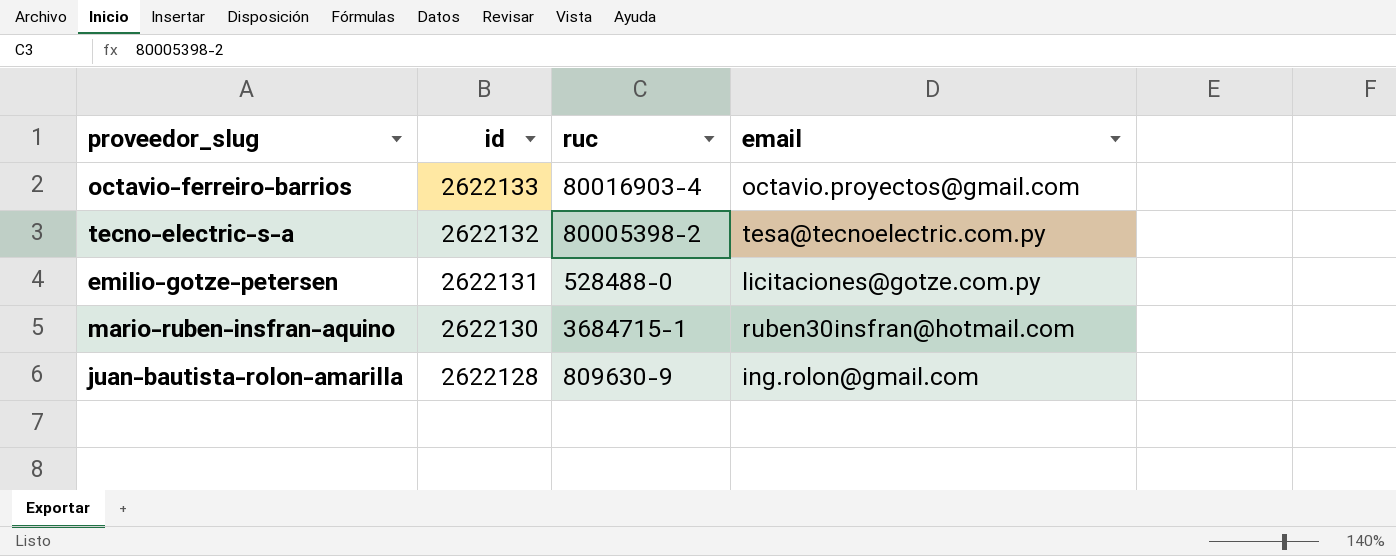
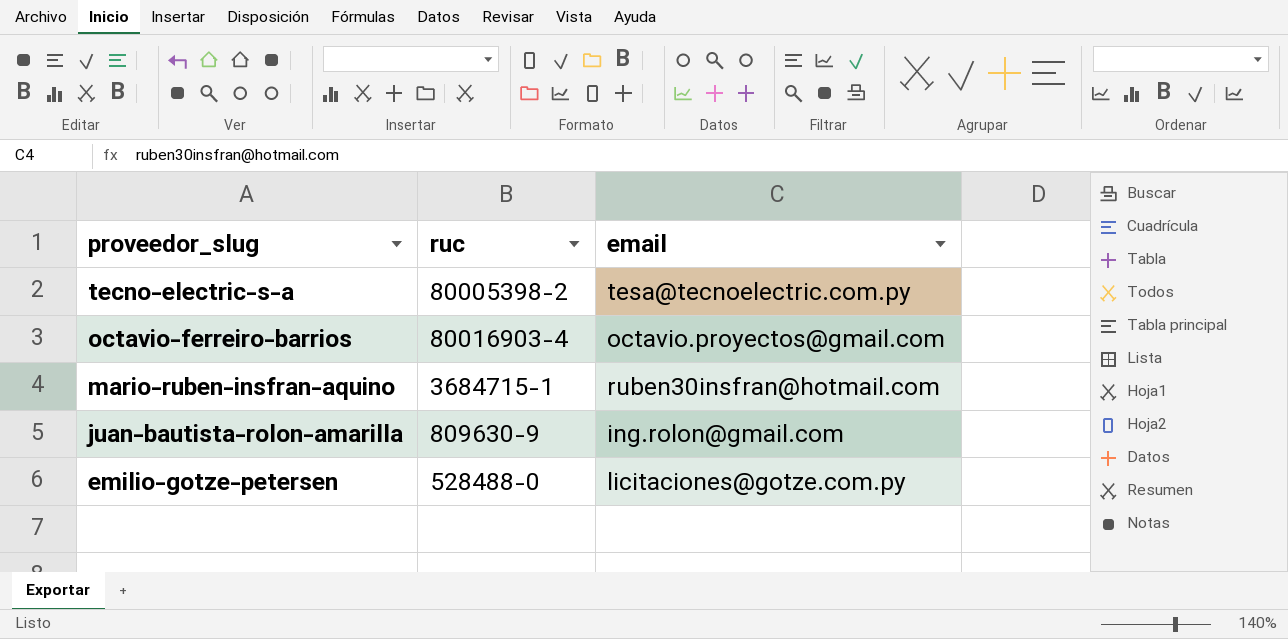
row order: id descending -> proveedor_slug descending
column id | position: 2 -> none

